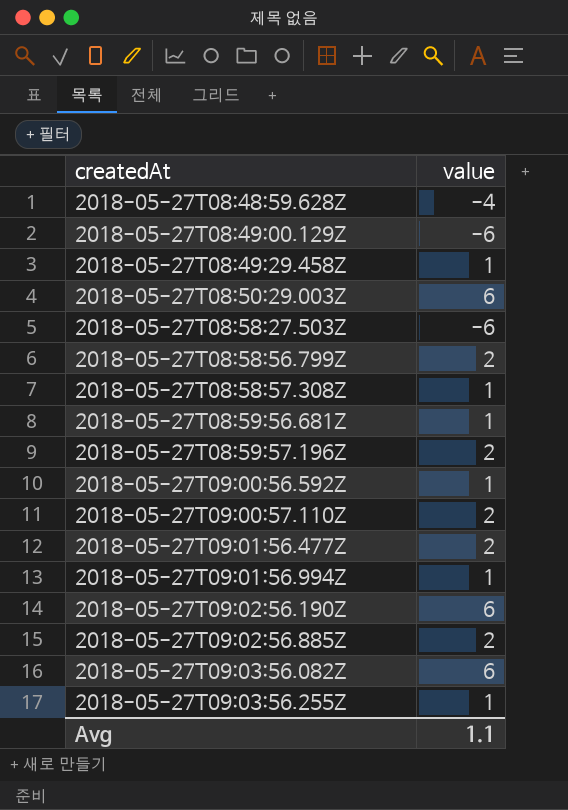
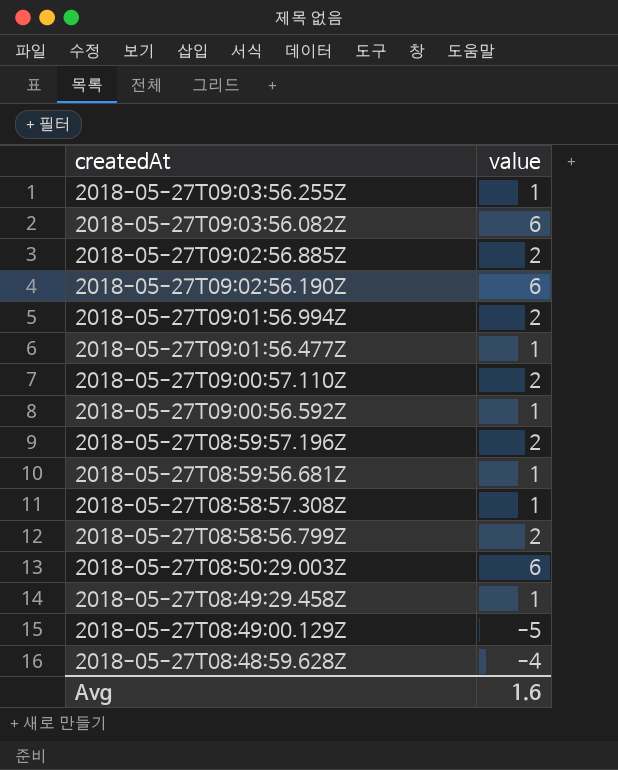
row order: createdAt ascending -> createdAt descending
row 2018-05-27T08:58:27.503Z: -6 -> none
2018-05-27T09:01:56.994Z | value: 1 -> 2
2018-05-27T09:01:56.477Z | value: 2 -> 1
2018-05-27T08:49:00.129Z | value: -6 -> -5
Avg | value: 1.1 -> 1.6

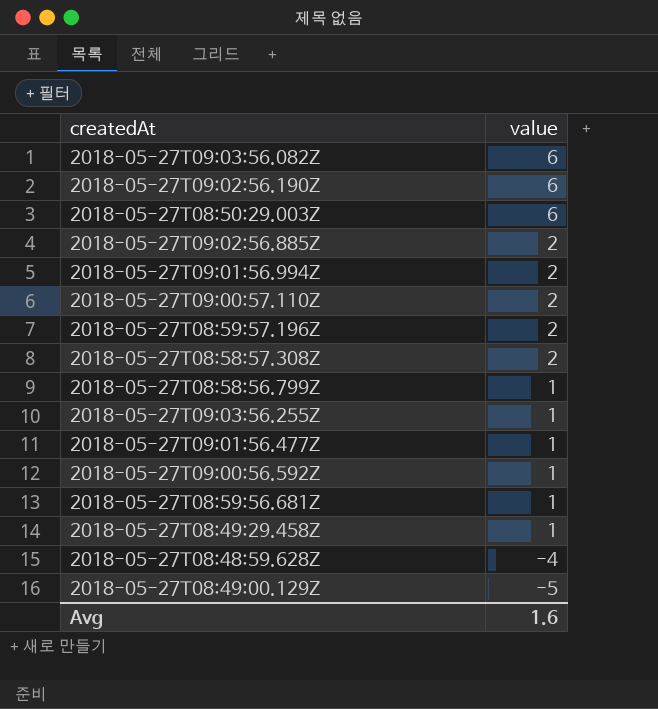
row order: createdAt descending -> value descending
2018-05-27T08:58:57.308Z | value: 1 -> 2
2018-05-27T08:58:56.799Z | value: 2 -> 1

